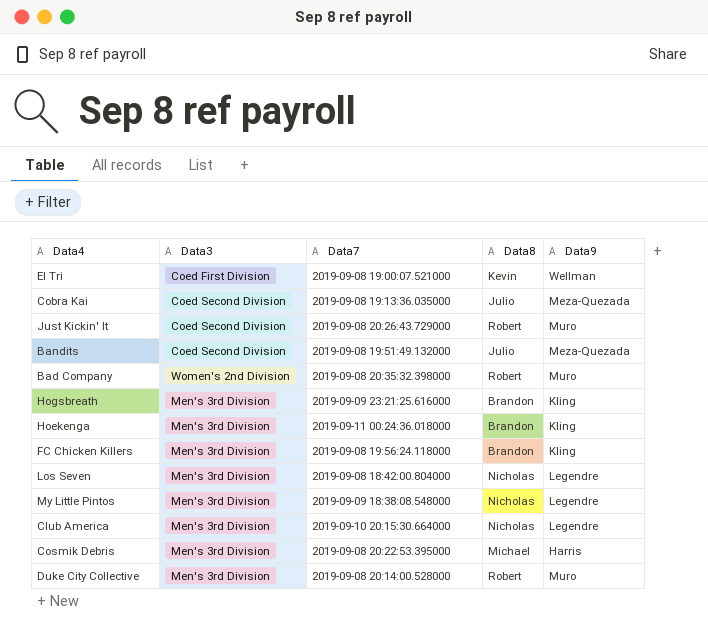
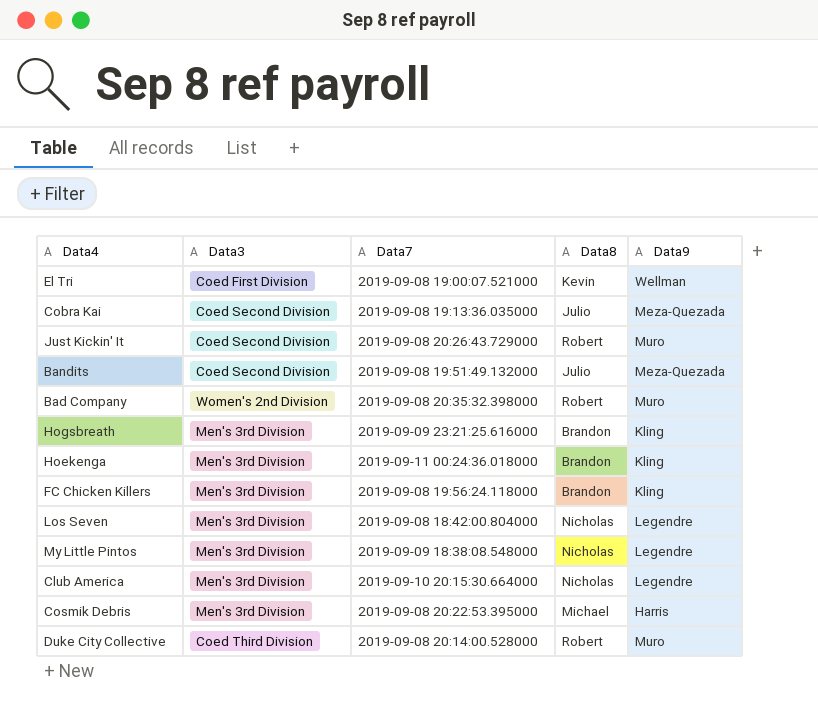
Duke City Collective | Data3: Men's 3rd Division -> Coed Third Division

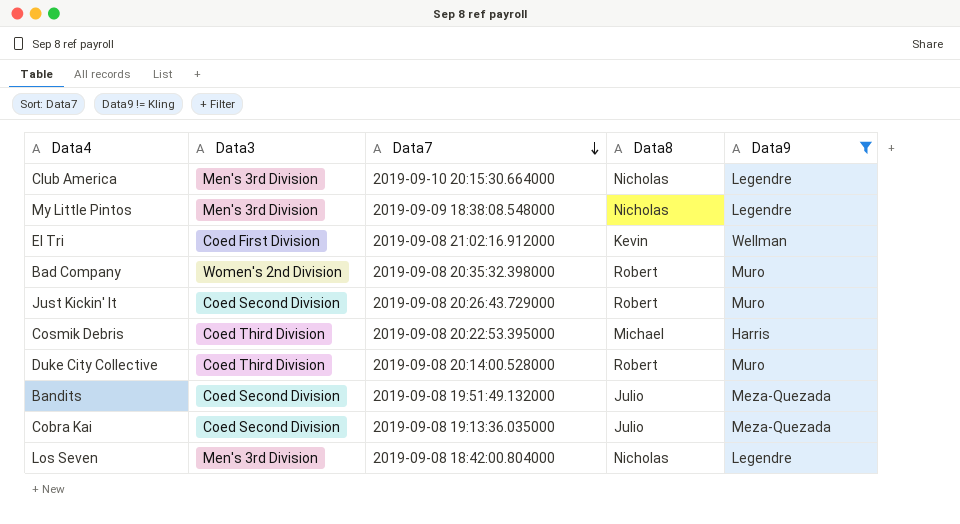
filter: none -> Data9 != Kling
row order: none -> Data7 descending
El Tri | Data7: 2019-09-08 19:00:07.521000 -> 2019-09-08 21:02:16.912000
Cosmik Debris | Data3: Men's 3rd Division -> Coed Third Division

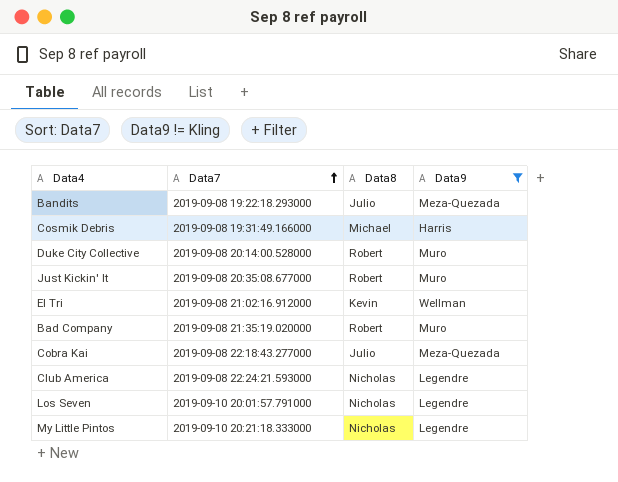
row order: Data7 descending -> Data7 ascending
column Data3 | position: 2 -> none
Bandits | Data7: 2019-09-08 19:51:49.132000 -> 2019-09-08 19:22:18.293000
Cosmik Debris | Data7: 2019-09-08 20:22:53.395000 -> 2019-09-08 19:31:49.166000
Just Kickin' It | Data7: 2019-09-08 20:26:43.729000 -> 2019-09-08 20:35:08.677000
Bad Company | Data7: 2019-09-08 20:35:32.398000 -> 2019-09-08 21:35:19.020000
Cobra Kai | Data7: 2019-09-08 19:13:36.035000 -> 2019-09-08 22:18:43.277000
Club America | Data7: 2019-09-10 20:15:30.664000 -> 2019-09-08 22:24:21.593000
Los Seven | Data7: 2019-09-08 18:42:00.804000 -> 2019-09-10 20:01:57.791000
My Little Pintos | Data7: 2019-09-09 18:38:08.548000 -> 2019-09-10 20:21:18.333000

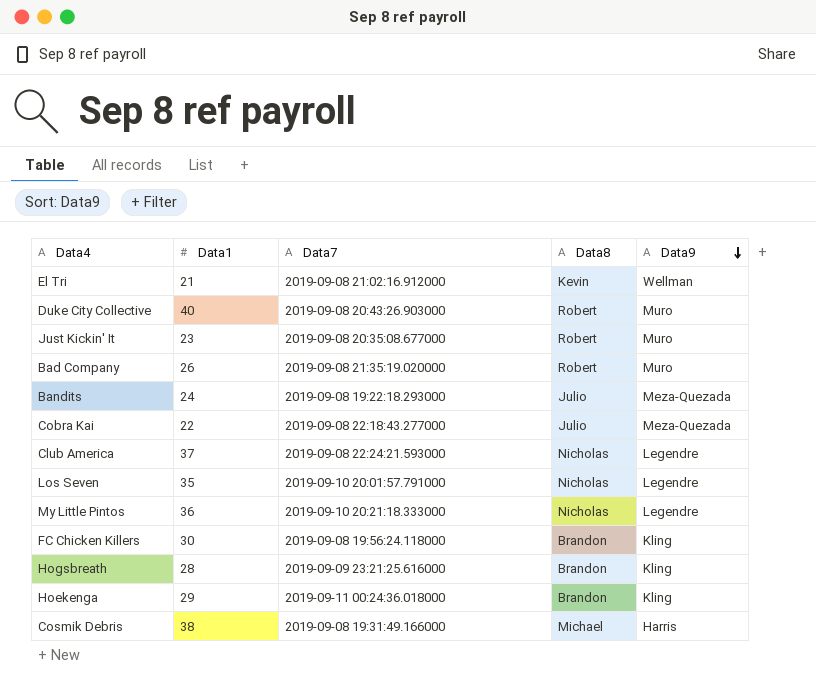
filter: Data9 != Kling -> none
row order: Data7 ascending -> Data9 descending
column Data1 | position: none -> 2
Duke City Collective | Data7: 2019-09-08 20:14:00.528000 -> 2019-09-08 20:43:26.903000

